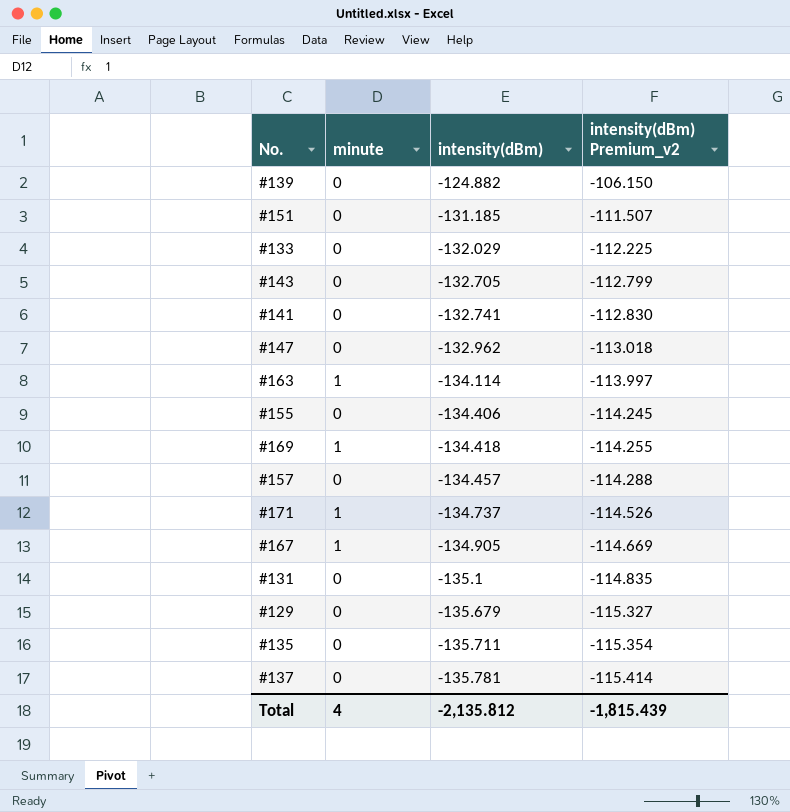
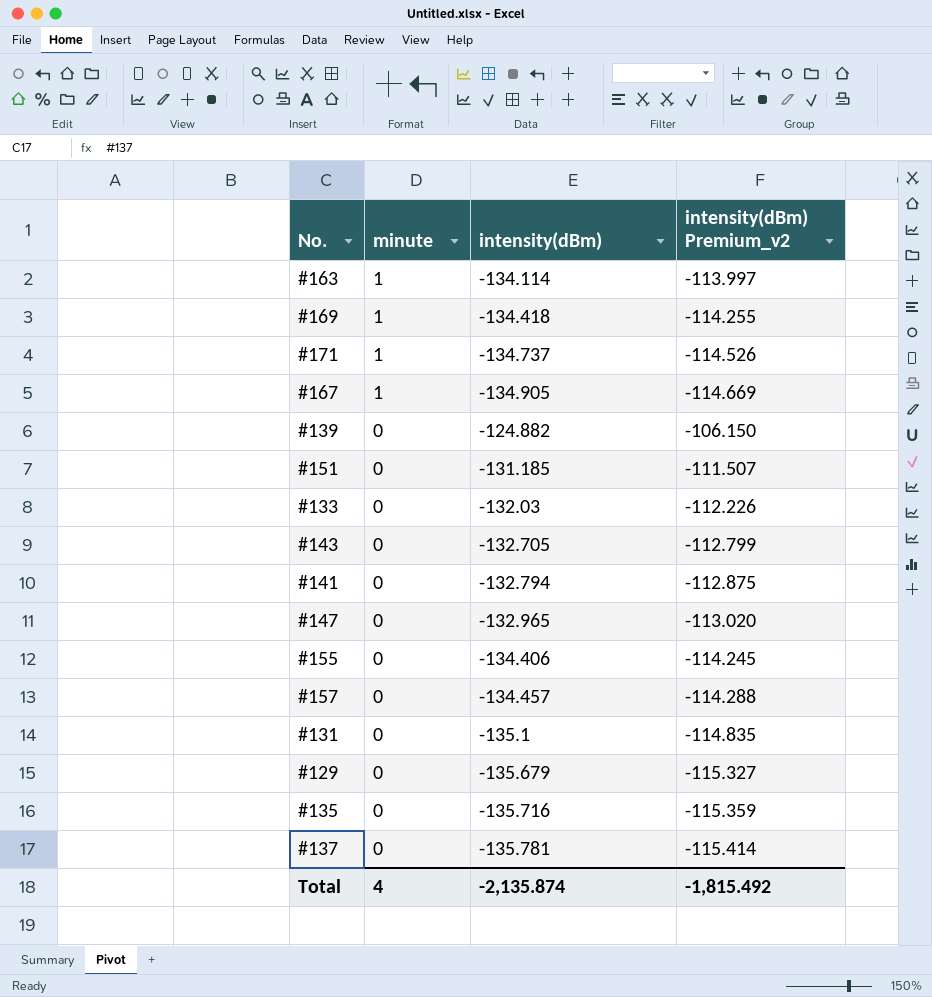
row order: intensity(dBm) descending -> minute descending
#133 | intensity(dBm): -132.029 -> -132.03
#133 | intensity(dBm) Premium_v2: -112.225 -> -112.226
#141 | intensity(dBm): -132.741 -> -132.794
#141 | intensity(dBm) Premium_v2: -112.830 -> -112.875
#147 | intensity(dBm): -132.962 -> -132.965
#147 | intensity(dBm) Premium_v2: -113.018 -> -113.020
#135 | intensity(dBm): -135.711 -> -135.716
#135 | intensity(dBm) Premium_v2: -115.354 -> -115.359
Total | intensity(dBm): -2,135.812 -> -2,135.874
Total | intensity(dBm) Premium_v2: -1,815.439 -> -1,815.492

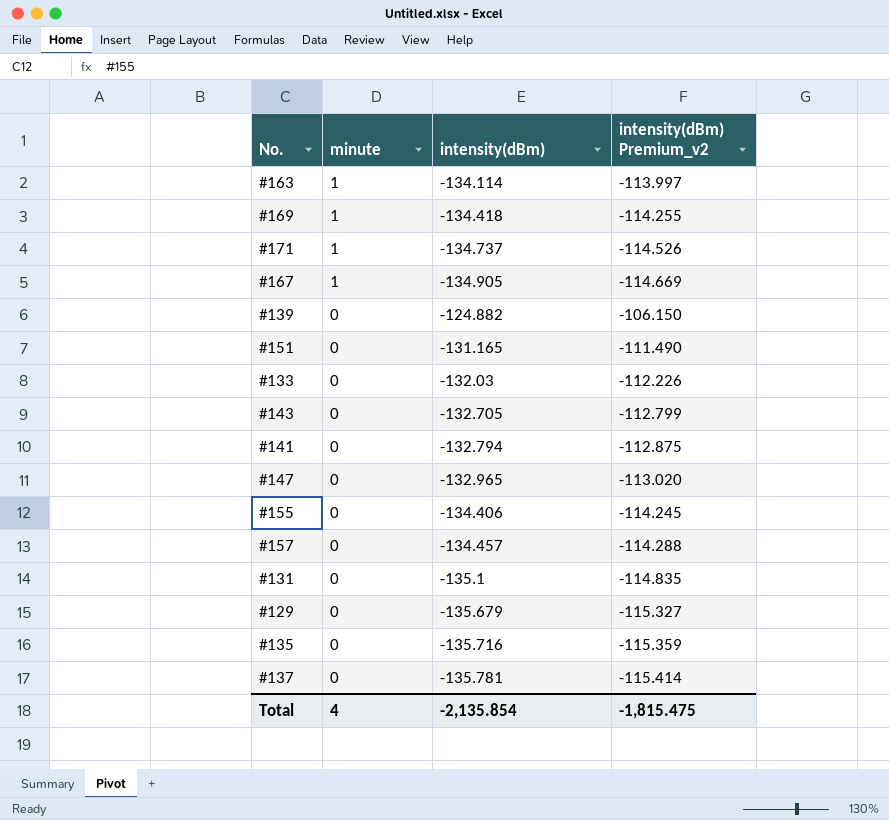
#151 | intensity(dBm): -131.185 -> -131.165
#151 | intensity(dBm) Premium_v2: -111.507 -> -111.490
Total | intensity(dBm): -2,135.874 -> -2,135.854
Total | intensity(dBm) Premium_v2: -1,815.492 -> -1,815.475

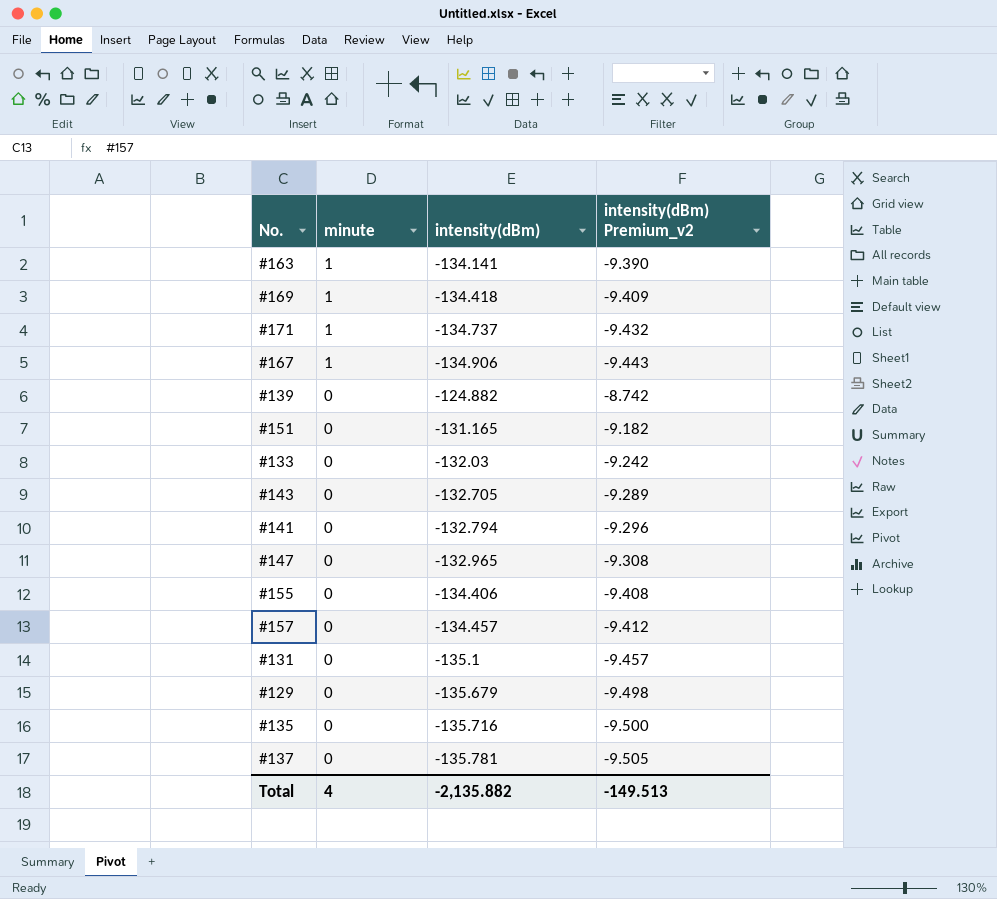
column intensity(dBm) Premium_v2 | formula: [intensity(dBm)] * 0.85 -> [intensity(dBm)] * 0.07
#163 | intensity(dBm): -134.114 -> -134.141
#167 | intensity(dBm): -134.905 -> -134.906
Total | intensity(dBm): -2,135.854 -> -2,135.882
Total | intensity(dBm) Premium_v2: -1,815.475 -> -149.513

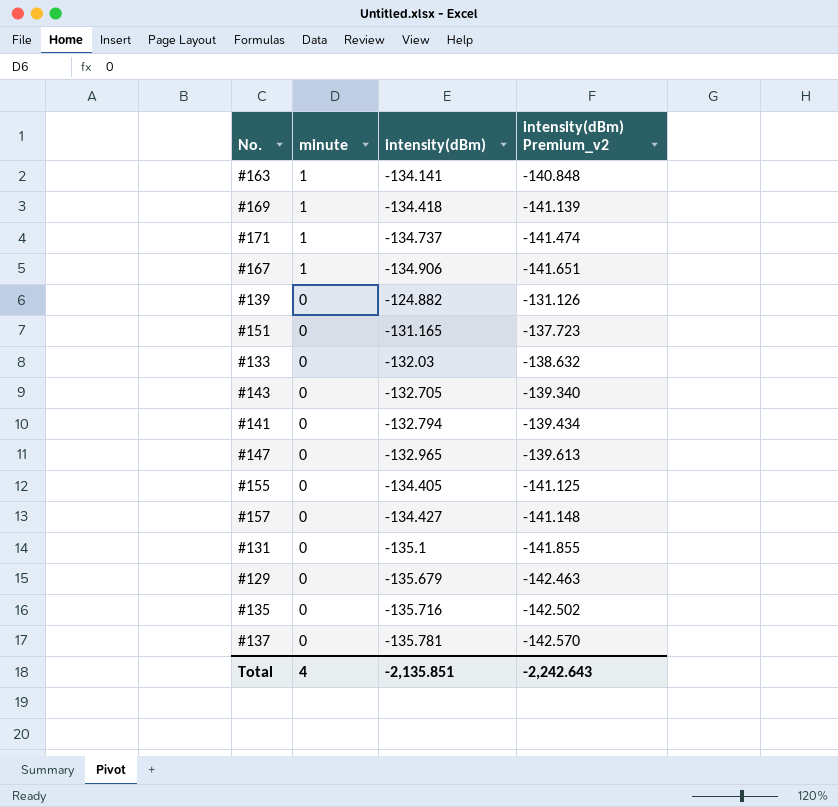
column intensity(dBm) Premium_v2 | formula: [intensity(dBm)] * 0.07 -> [intensity(dBm)] * 1.05
#155 | intensity(dBm): -134.406 -> -134.405
#157 | intensity(dBm): -134.457 -> -134.427
Total | intensity(dBm): -2,135.882 -> -2,135.851
Total | intensity(dBm) Premium_v2: -149.513 -> -2,242.643

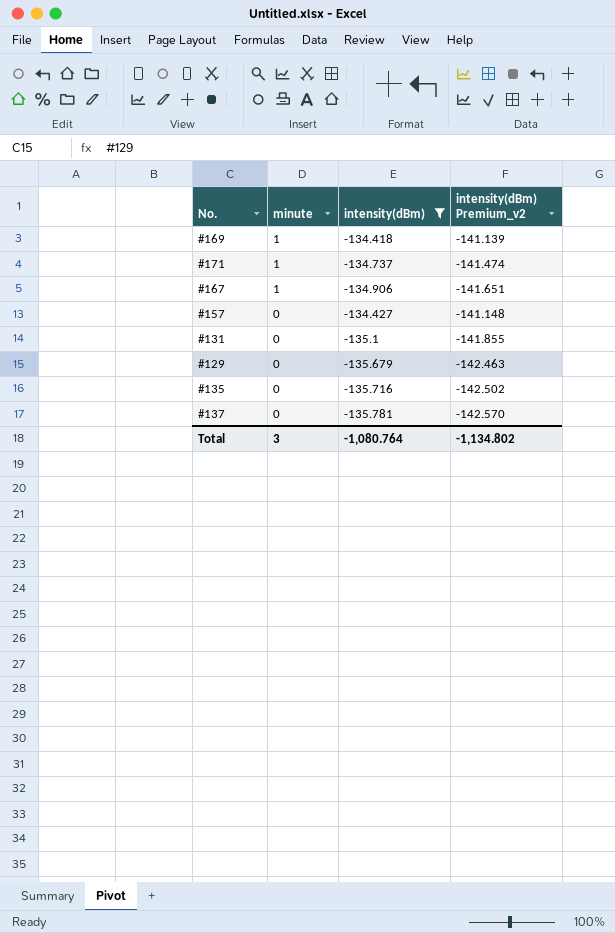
filter: none -> intensity(dBm) <= -134.418
Total | minute: 4 -> 3
Total | intensity(dBm): -2,135.851 -> -1,080.764
Total | intensity(dBm) Premium_v2: -2,242.643 -> -1,134.802

